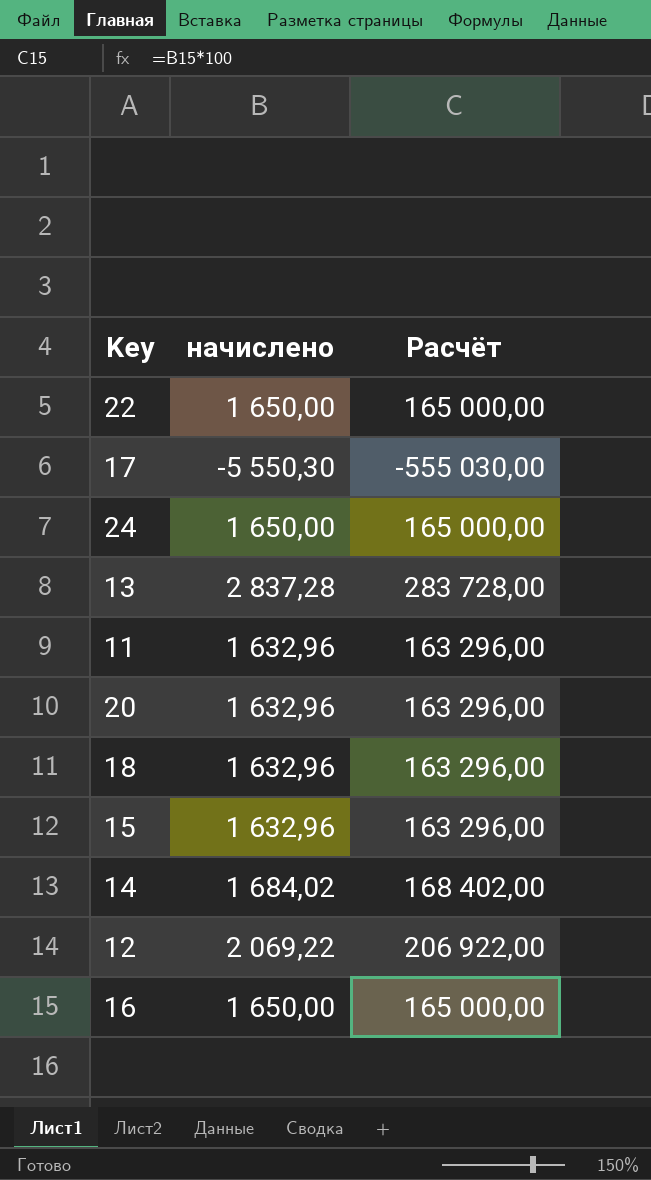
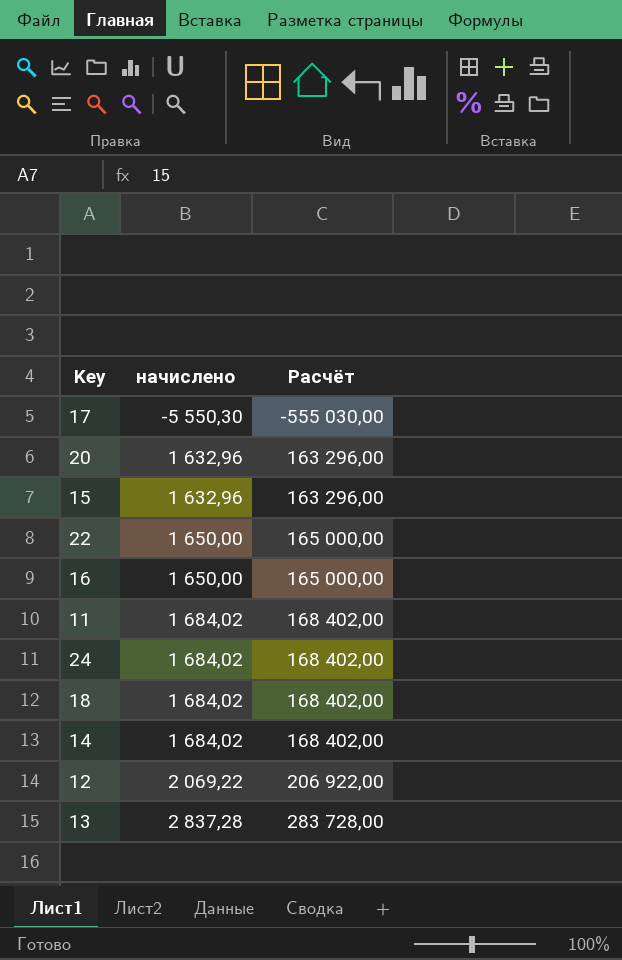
row order: none -> начислено ascending
11 | начислено: 1 632,96 -> 1 684,02
11 | Расчёт: 163 296,00 -> 168 402,00
24 | начислено: 1 650,00 -> 1 684,02
24 | Расчёт: 165 000,00 -> 168 402,00
18 | начислено: 1 632,96 -> 1 684,02
18 | Расчёт: 163 296,00 -> 168 402,00

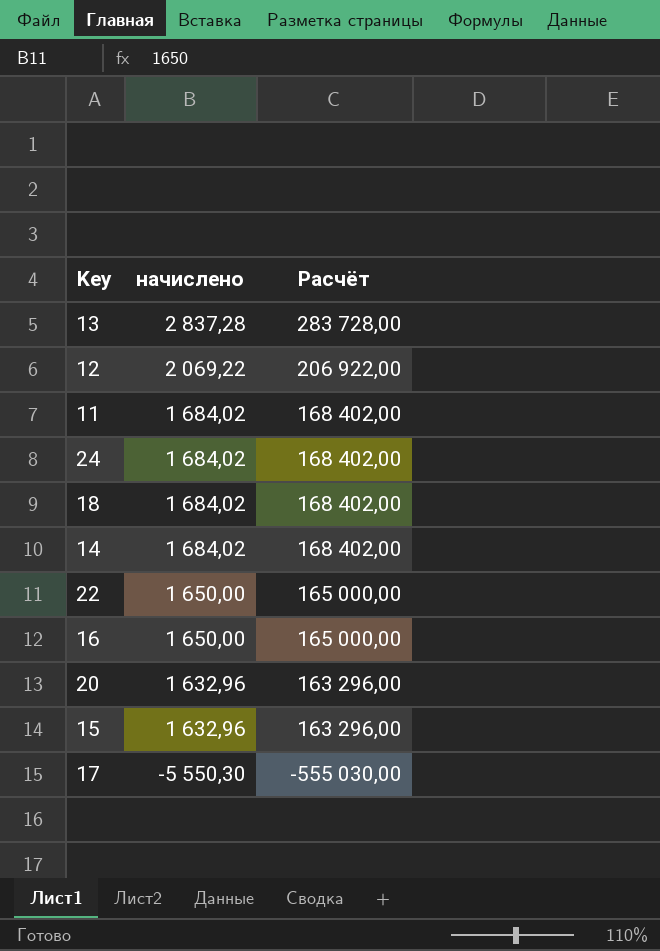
row order: начислено ascending -> начислено descending

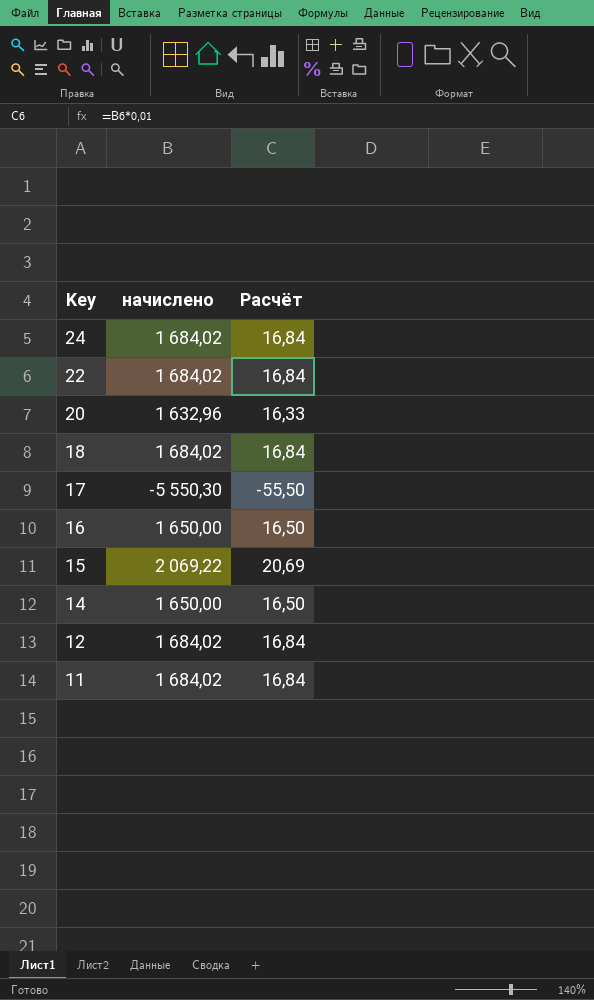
row order: начислено descending -> Key descending
column Расчёт | formula: [начислено] * 100 -> [начислено] * 0,01
row 13: 2 837,28 | 283 728,00 -> none
22 | начислено: 1 650,00 -> 1 684,02
15 | начислено: 1 632,96 -> 2 069,22
14 | начислено: 1 684,02 -> 1 650,00
12 | начислено: 2 069,22 -> 1 684,02

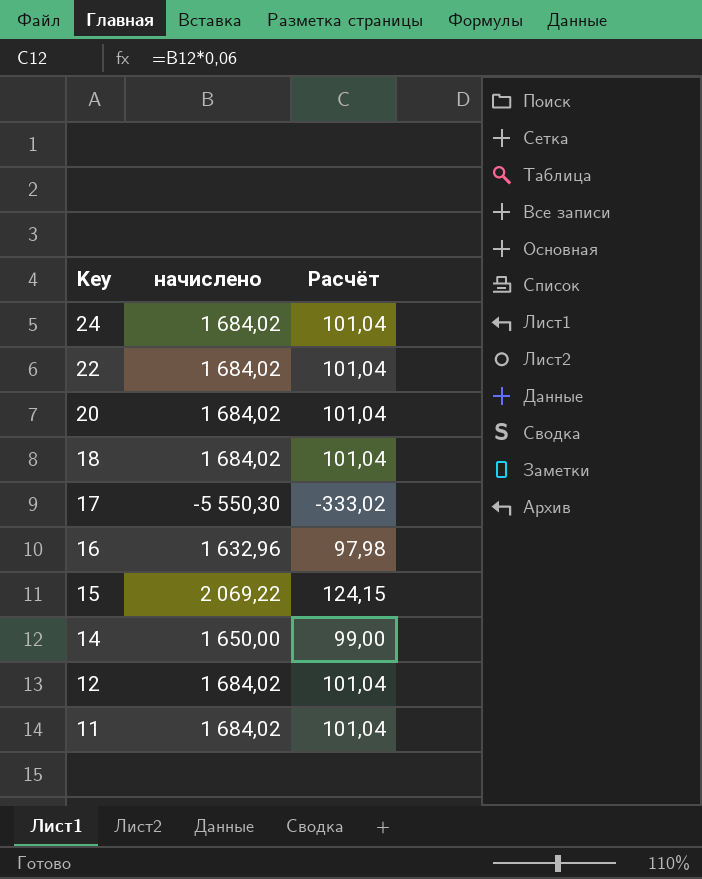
column Расчёт | formula: [начислено] * 0,01 -> [начислено] * 0,06
20 | начислено: 1 632,96 -> 1 684,02
16 | начислено: 1 650,00 -> 1 632,96

